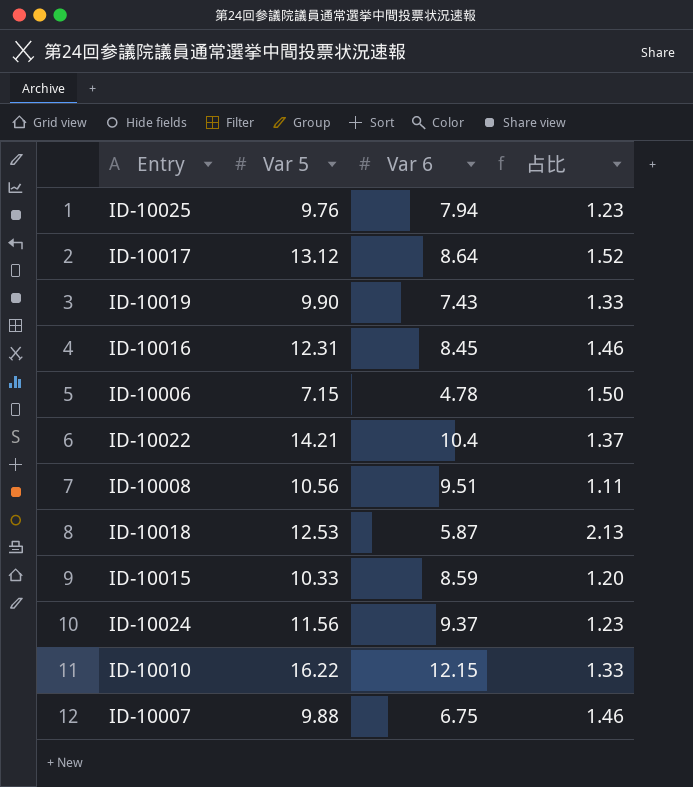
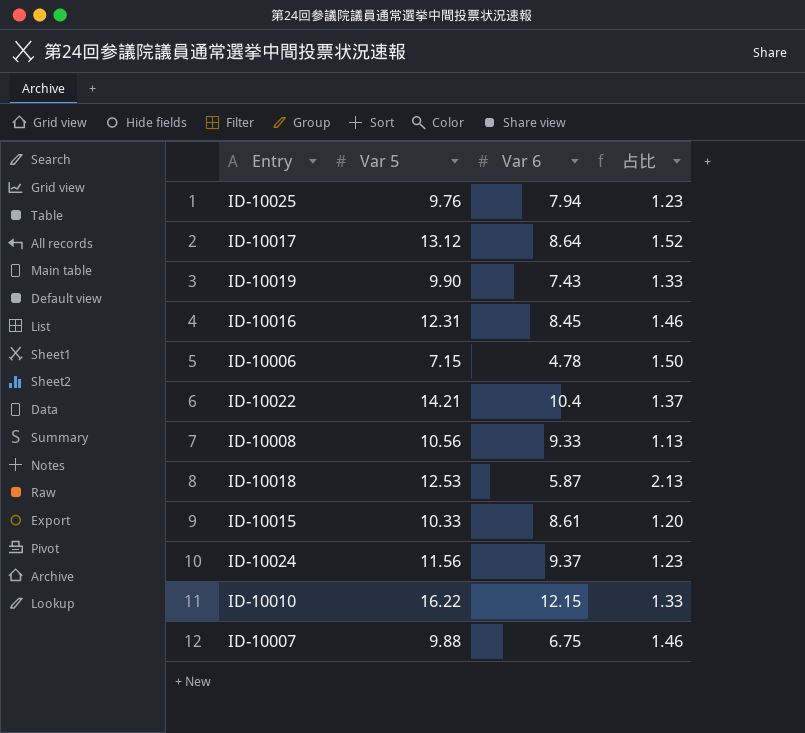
ID-10008 | Var 6: 9.51 -> 9.33
ID-10008 | 占比: 1.11 -> 1.13
ID-10015 | Var 6: 8.59 -> 8.61

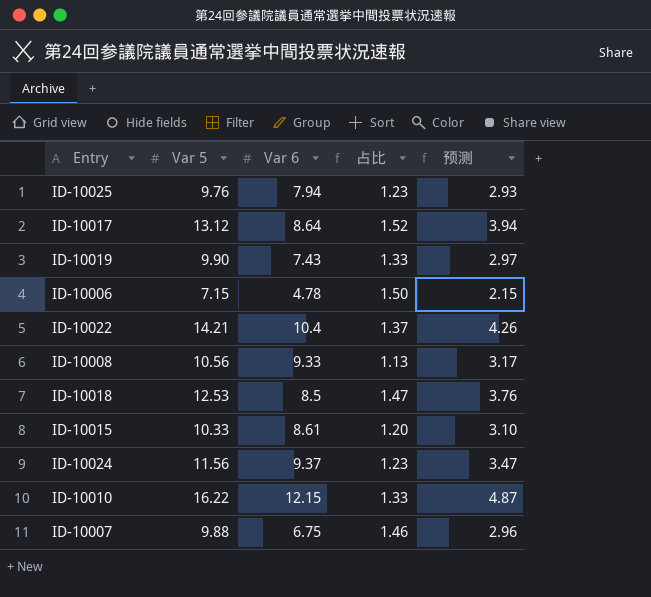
column 预测 | formula: none -> [Var 5] * 0.3
row ID-10016: 12.31 | 8.45 | 1.46 -> none
ID-10018 | Var 6: 5.87 -> 8.5
ID-10018 | 占比: 2.13 -> 1.47

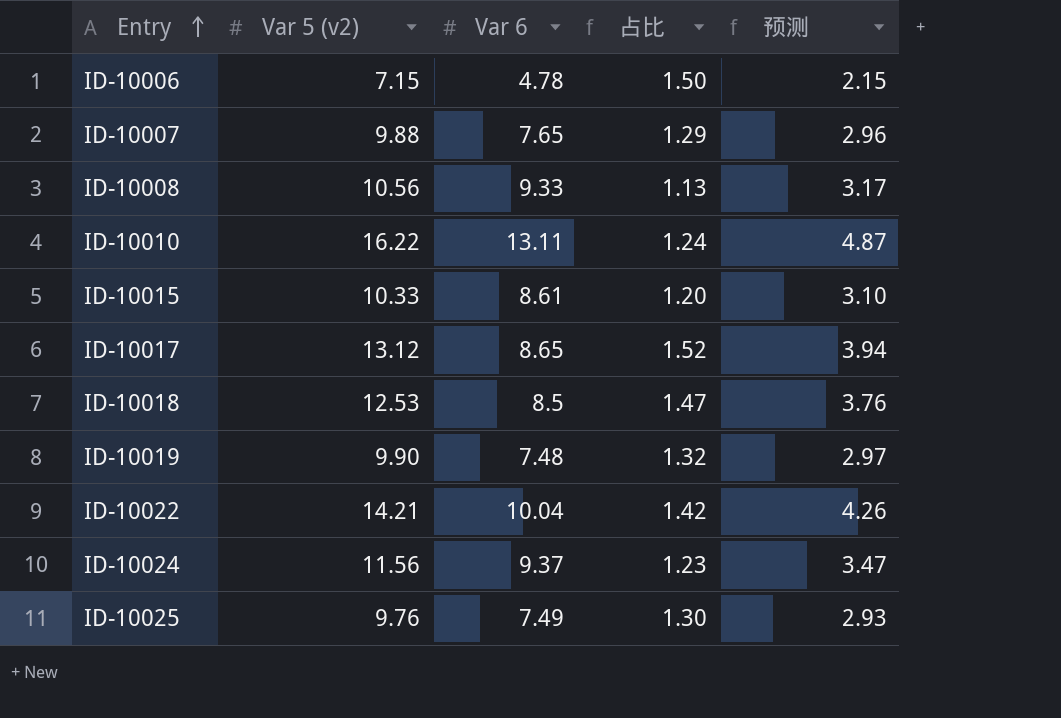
row order: none -> Entry ascending
column name: Var 5 -> Var 5 (v2)
ID-10007 | Var 6: 6.75 -> 7.65
ID-10007 | 占比: 1.46 -> 1.29
ID-10010 | Var 6: 12.15 -> 13.11
ID-10010 | 占比: 1.33 -> 1.24
ID-10017 | Var 6: 8.64 -> 8.65
ID-10019 | Var 6: 7.43 -> 7.48
ID-10019 | 占比: 1.33 -> 1.32
ID-10022 | Var 6: 10.4 -> 10.04
ID-10022 | 占比: 1.37 -> 1.42
ID-10025 | Var 6: 7.94 -> 7.49
ID-10025 | 占比: 1.23 -> 1.30

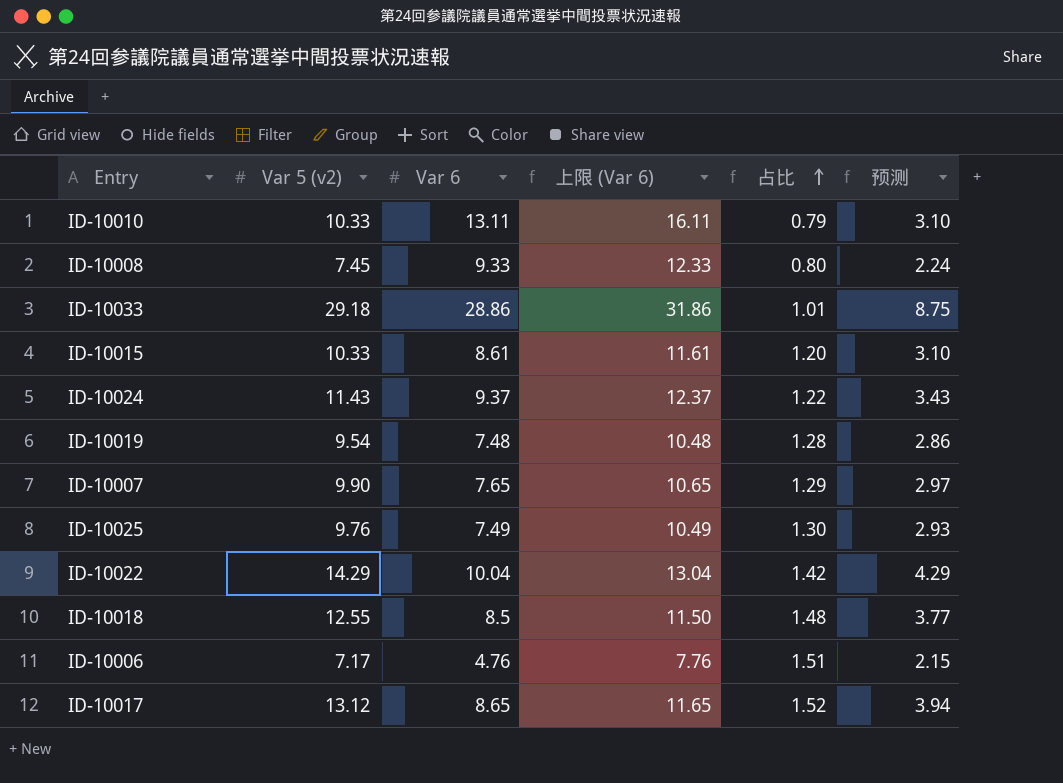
row order: Entry ascending -> 占比 ascending
column 上限 (Var 6) | formula: none -> [Var 6] + 3
ID-10010 | Var 5 (v2): 16.22 -> 10.33
ID-10010 | 占比: 1.24 -> 0.79
ID-10010 | 预测: 4.87 -> 3.10
ID-10008 | Var 5 (v2): 10.56 -> 7.45
ID-10008 | 占比: 1.13 -> 0.80
ID-10008 | 预测: 3.17 -> 2.24
row ID-10033: none -> 29.18 | 28.86 | 31.86 | 1.01 | 8.75
ID-10024 | Var 5 (v2): 11.56 -> 11.43
ID-10024 | 占比: 1.23 -> 1.22
ID-10024 | 预测: 3.47 -> 3.43
ID-10019 | Var 5 (v2): 9.90 -> 9.54
ID-10019 | 占比: 1.32 -> 1.28
ID-10019 | 预测: 2.97 -> 2.86
ID-10007 | Var 5 (v2): 9.88 -> 9.90
ID-10007 | 预测: 2.96 -> 2.97
ID-10022 | Var 5 (v2): 14.21 -> 14.29
ID-10022 | 预测: 4.26 -> 4.29
ID-10018 | Var 5 (v2): 12.53 -> 12.55
ID-10018 | 占比: 1.47 -> 1.48
ID-10018 | 预测: 3.76 -> 3.77
ID-10006 | Var 5 (v2): 7.15 -> 7.17
ID-10006 | Var 6: 4.78 -> 4.76
ID-10006 | 占比: 1.50 -> 1.51

